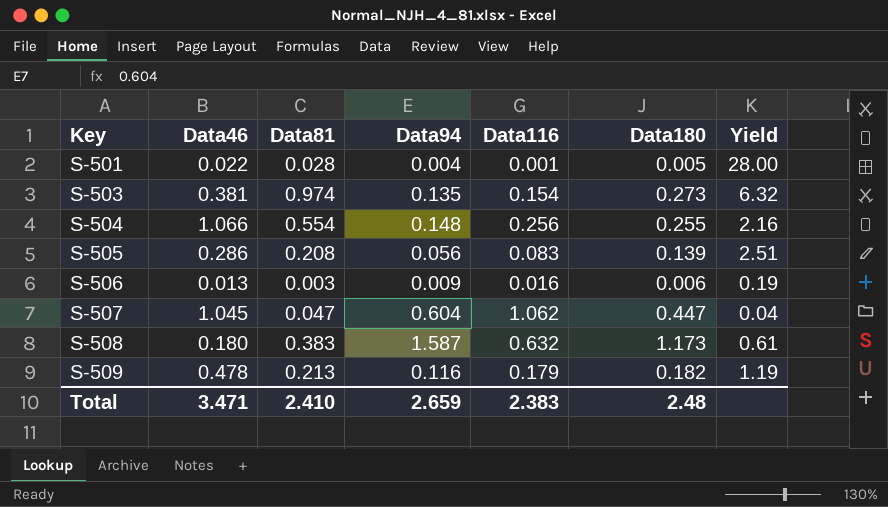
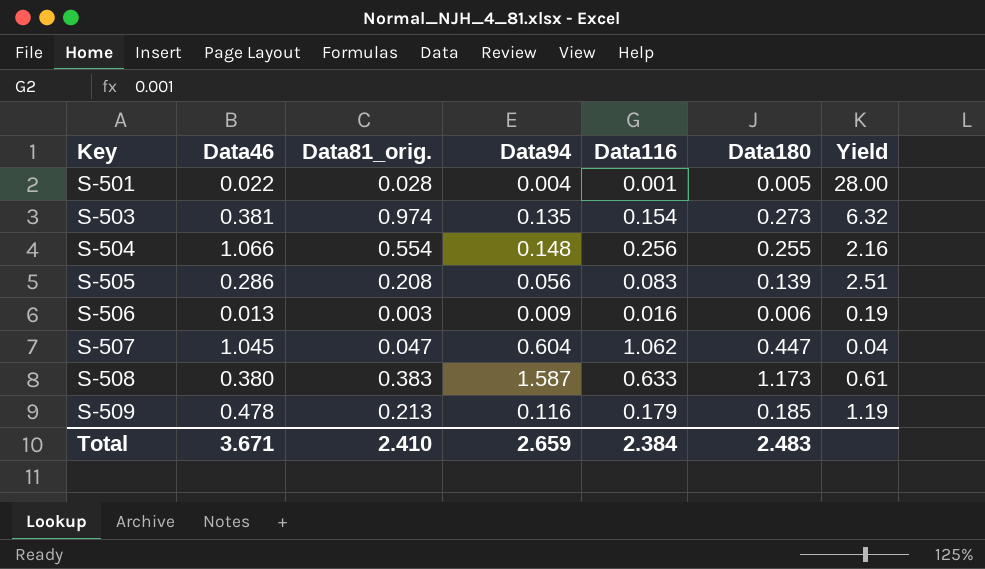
column name: Data81 -> Data81_orig.
S-508 | Data46: 0.180 -> 0.380
S-508 | Data116: 0.632 -> 0.633
S-509 | Data180: 0.182 -> 0.185
Total | Data46: 3.471 -> 3.671
Total | Data116: 2.383 -> 2.384
Total | Data180: 2.48 -> 2.483

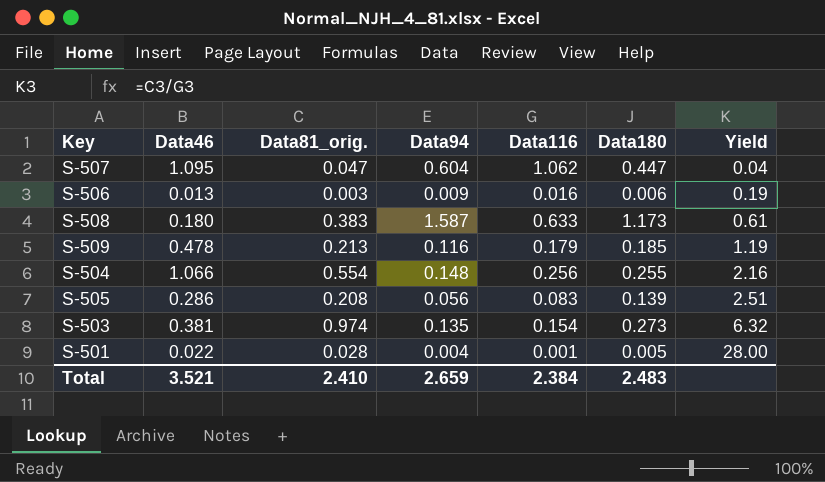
row order: Key ascending -> Yield ascending
S-507 | Data46: 1.045 -> 1.095
S-508 | Data46: 0.380 -> 0.180
Total | Data46: 3.671 -> 3.521

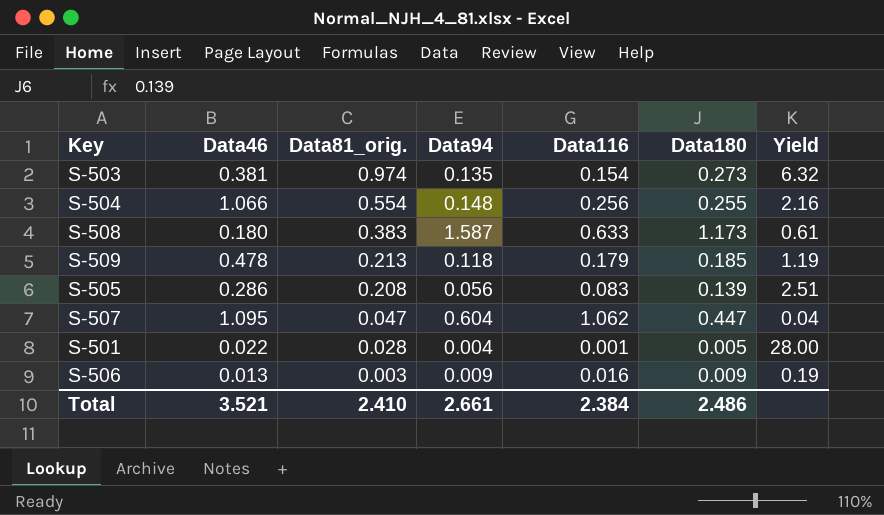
row order: Yield ascending -> Data81_orig. descending
S-509 | Data94: 0.116 -> 0.118
S-506 | Data180: 0.006 -> 0.009
Total | Data94: 2.659 -> 2.661
Total | Data180: 2.483 -> 2.486

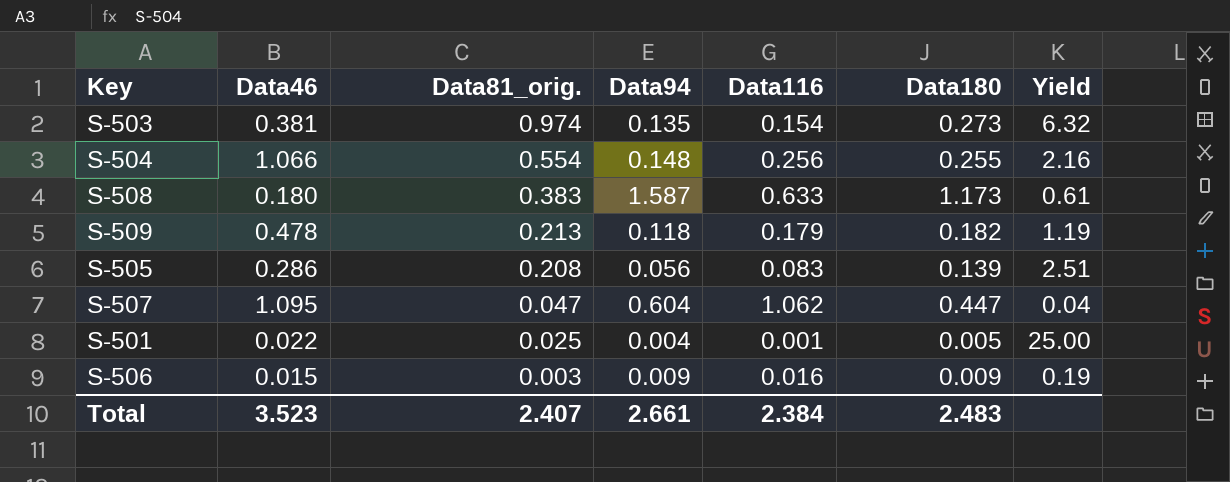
S-509 | Data180: 0.185 -> 0.182
S-501 | Data81_orig.: 0.028 -> 0.025
S-501 | Yield: 28.00 -> 25.00
S-506 | Data46: 0.013 -> 0.015
Total | Data46: 3.521 -> 3.523
Total | Data81_orig.: 2.410 -> 2.407
Total | Data180: 2.486 -> 2.483

